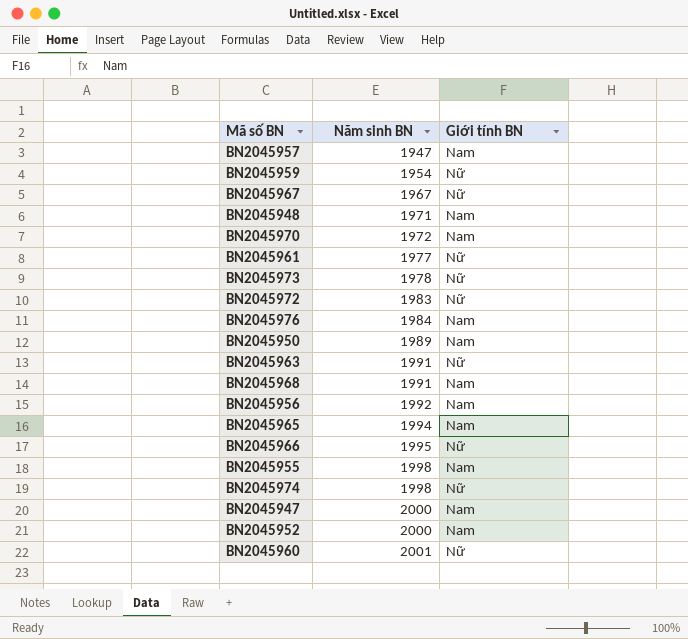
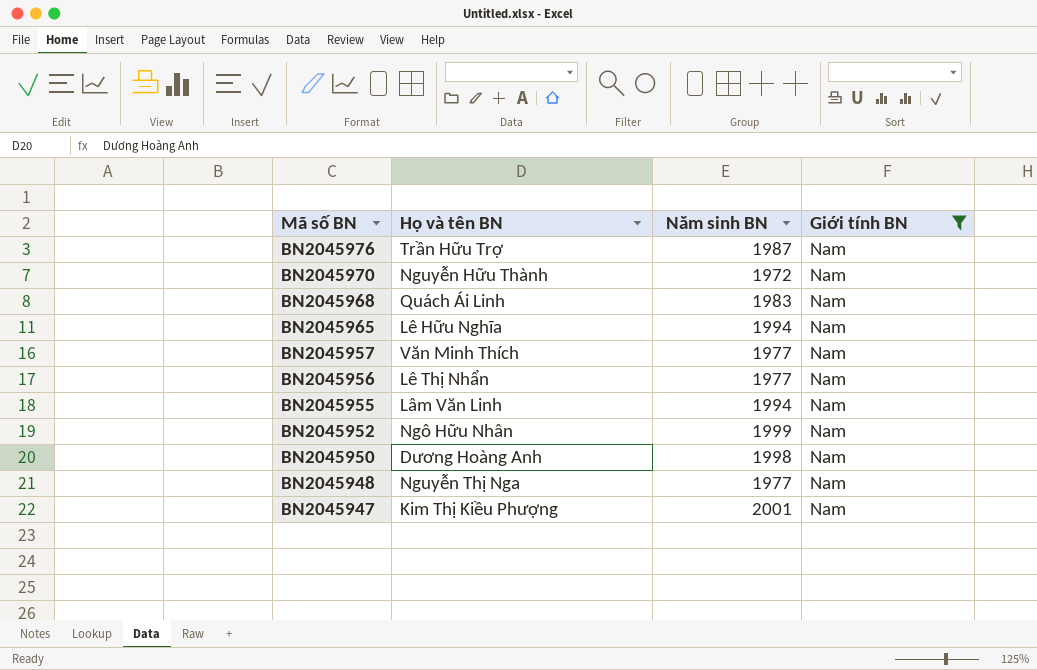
filter: none -> Giới tính BN = Nam
row order: Năm sinh BN ascending -> Mã số BN descending
column Họ và tên BN | position: none -> 2
BN2045976 | Năm sinh BN: 1984 -> 1987
BN2045968 | Năm sinh BN: 1991 -> 1983
BN2045957 | Năm sinh BN: 1947 -> 1977
BN2045956 | Năm sinh BN: 1992 -> 1977
BN2045955 | Năm sinh BN: 1998 -> 1994
BN2045952 | Năm sinh BN: 2000 -> 1999
BN2045950 | Năm sinh BN: 1989 -> 1998
BN2045948 | Năm sinh BN: 1971 -> 1977
BN2045947 | Năm sinh BN: 2000 -> 2001

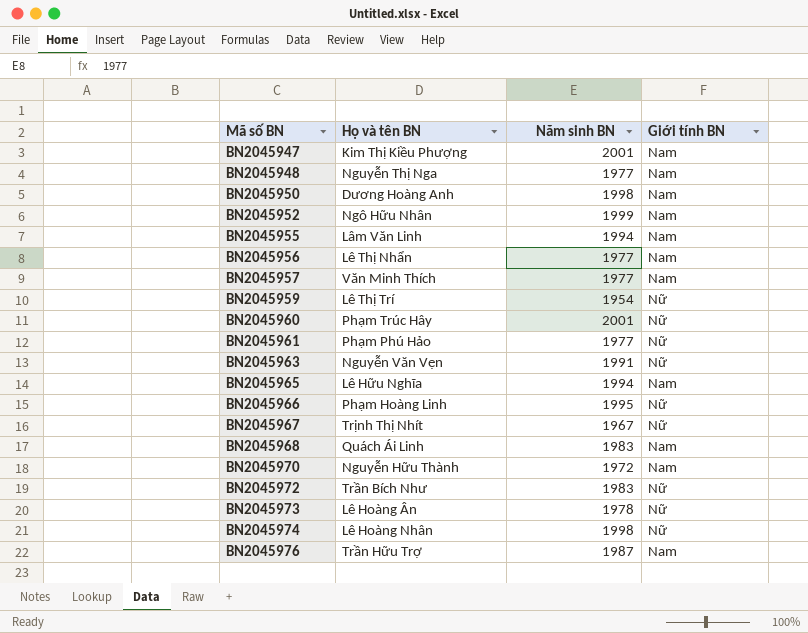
filter: Giới tính BN = Nam -> none
row order: Mã số BN descending -> Mã số BN ascending

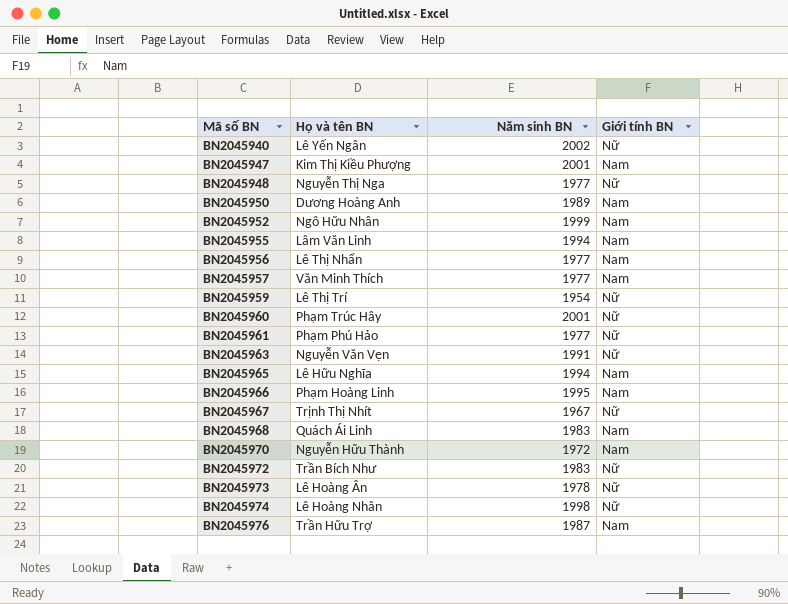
row BN2045940: none -> Lê Yến Ngân | 2002 | Nữ
BN2045948 | Giới tính BN: Nam -> Nữ
BN2045950 | Năm sinh BN: 1998 -> 1989
BN2045966 | Giới tính BN: Nữ -> Nam

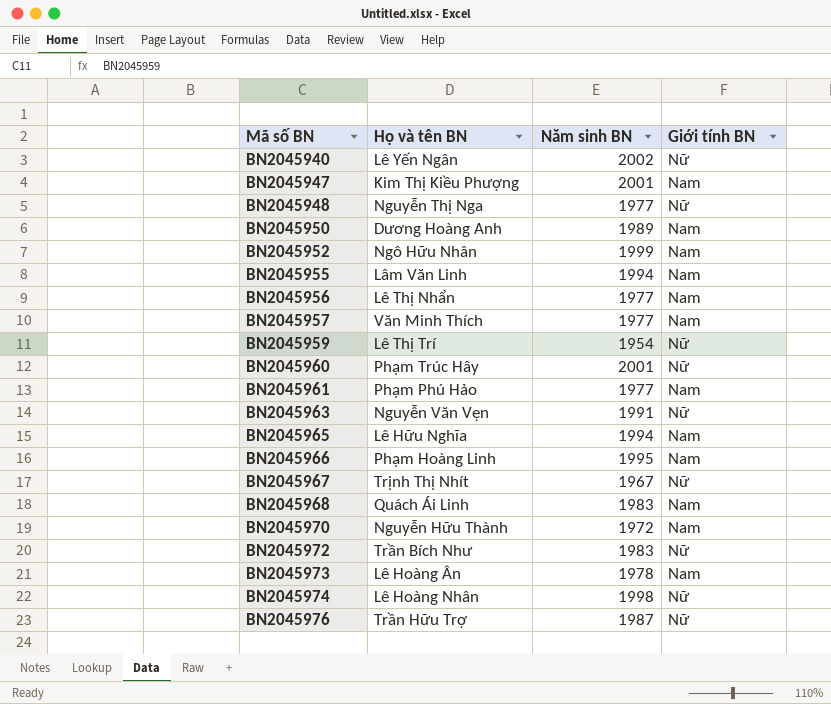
BN2045961 | Giới tính BN: Nữ -> Nam
BN2045973 | Giới tính BN: Nữ -> Nam
BN2045976 | Giới tính BN: Nam -> Nữ

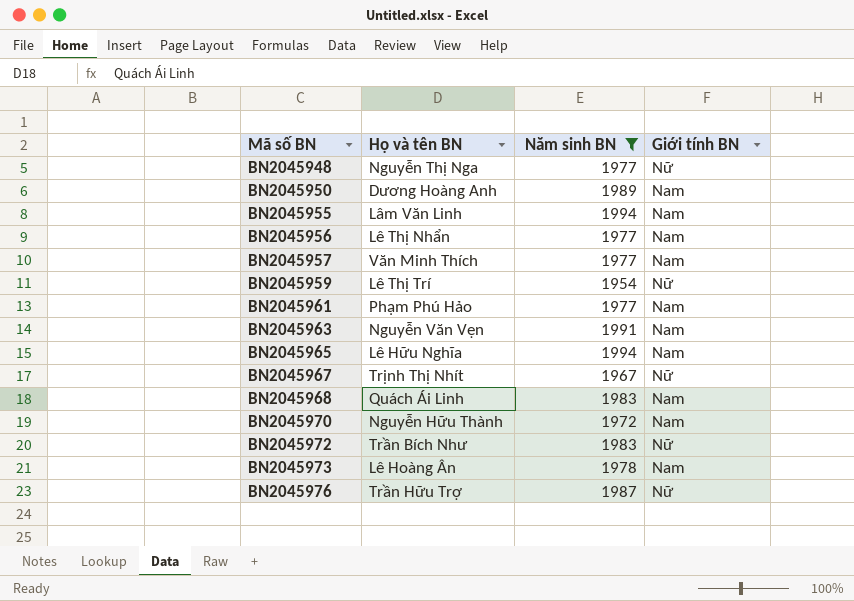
filter: none -> Năm sinh BN <= 1994
BN2045963 | Giới tính BN: Nữ -> Nam

